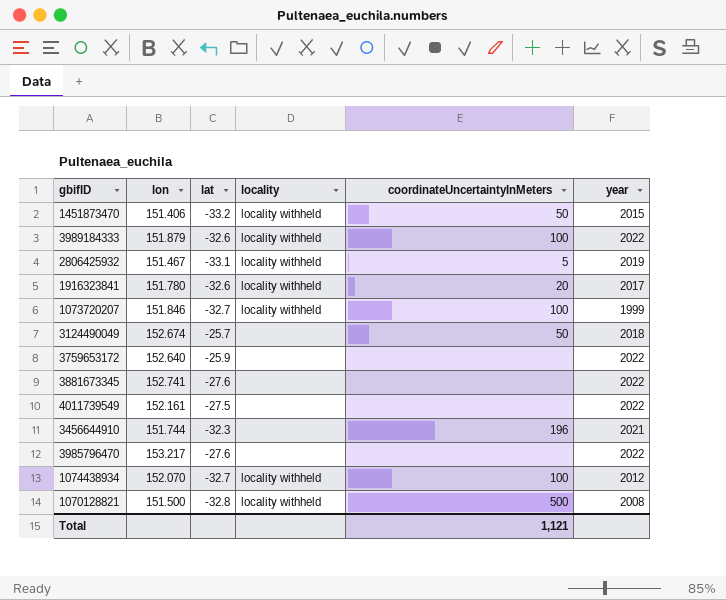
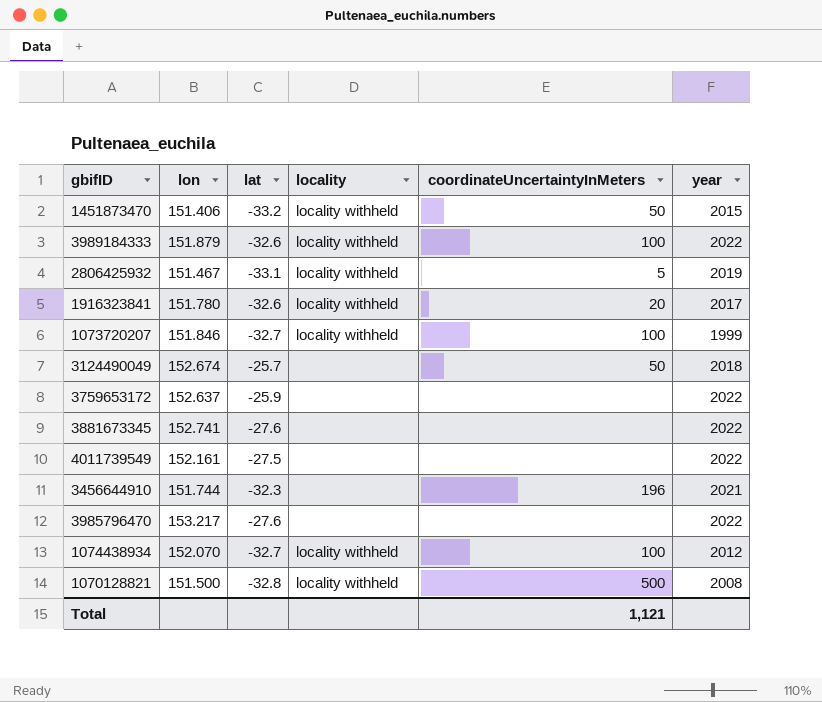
3759653172 | lon: 152.640 -> 152.637

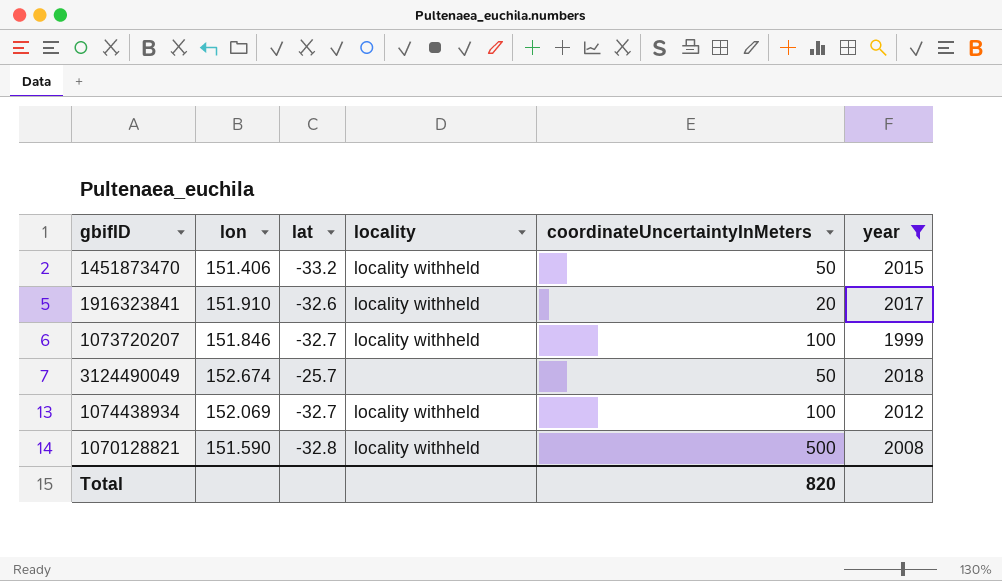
filter: none -> year <= 2018
1916323841 | lon: 151.780 -> 151.910
1074438934 | lon: 152.070 -> 152.069
1070128821 | lon: 151.500 -> 151.590
Total | coordinateUncertaintyInMeters: 1,121 -> 820

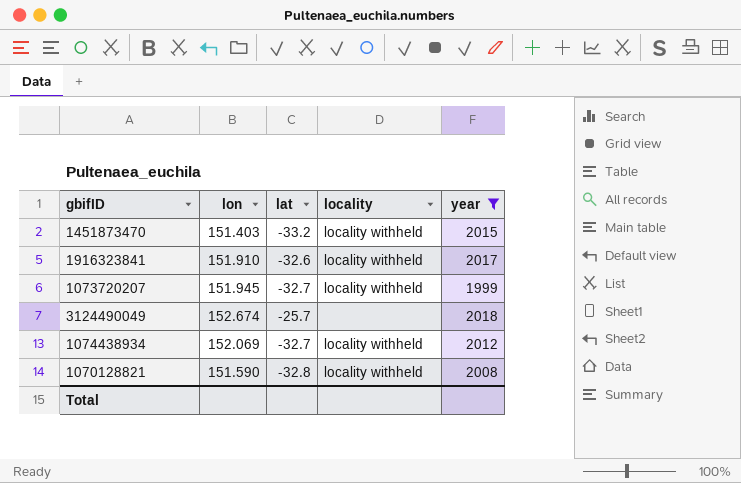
column coordinateUncertaintyInMeters | position: 5 -> none
1451873470 | lon: 151.406 -> 151.403
1073720207 | lon: 151.846 -> 151.945

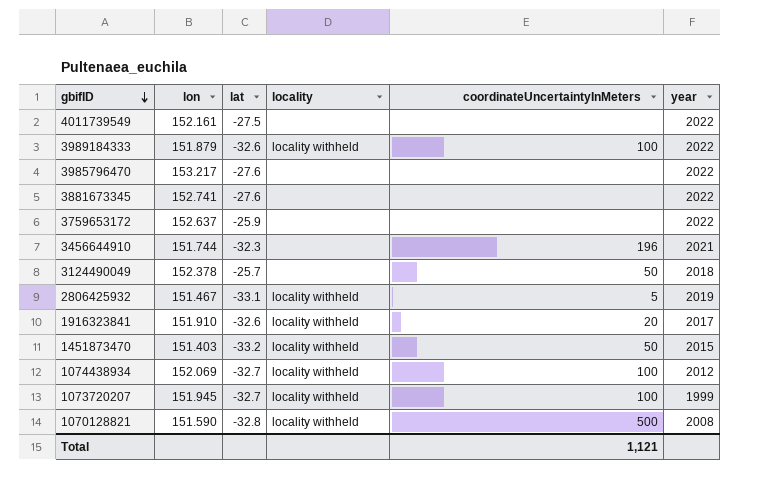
filter: year <= 2018 -> none
row order: none -> gbifID descending
column coordinateUncertaintyInMeters | position: none -> 5
3124490049 | lon: 152.674 -> 152.378

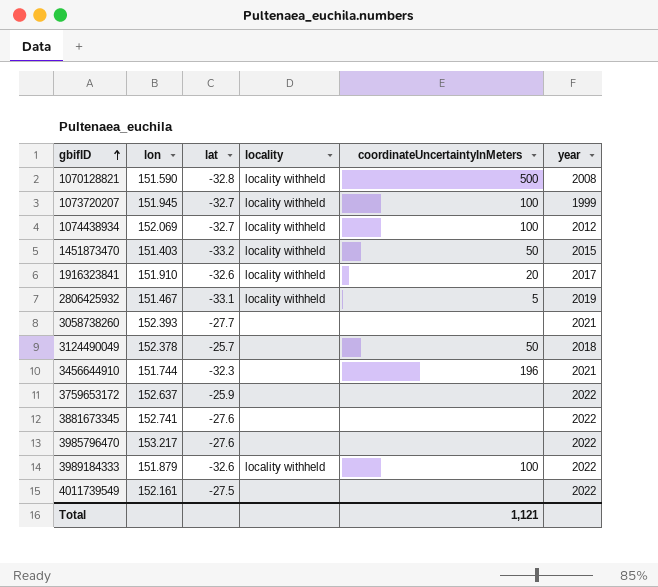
row order: gbifID descending -> gbifID ascending
row 3058738260: none -> 152.393 | -27.7 | none | none | 2021

